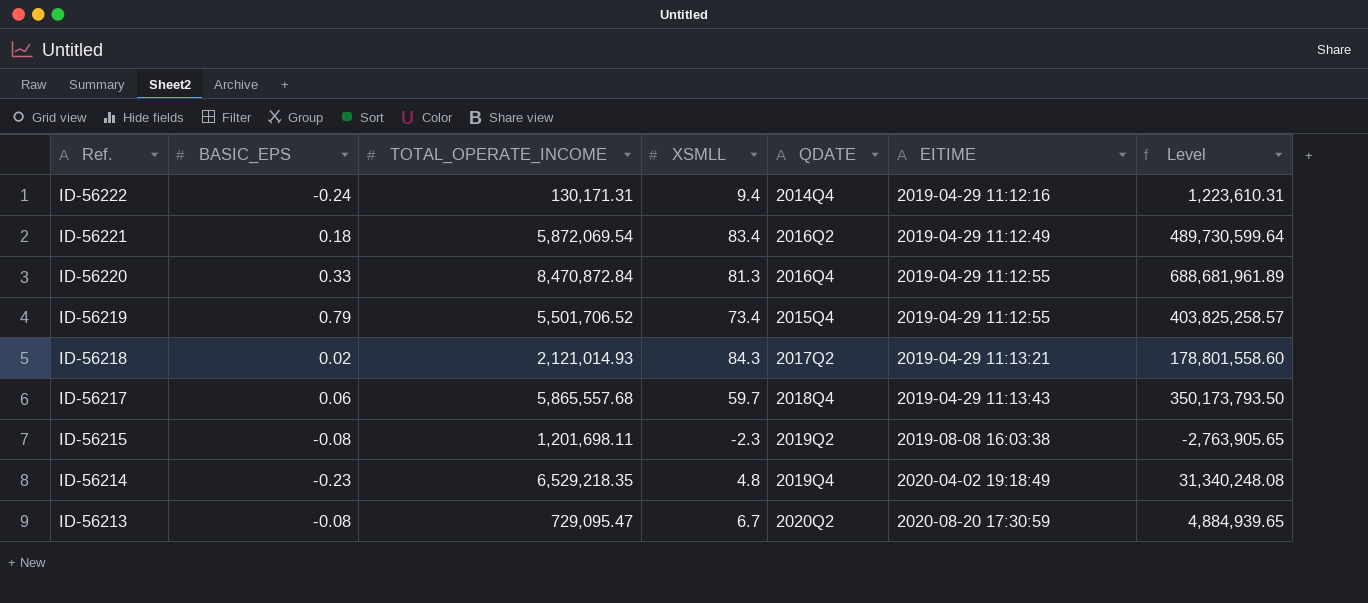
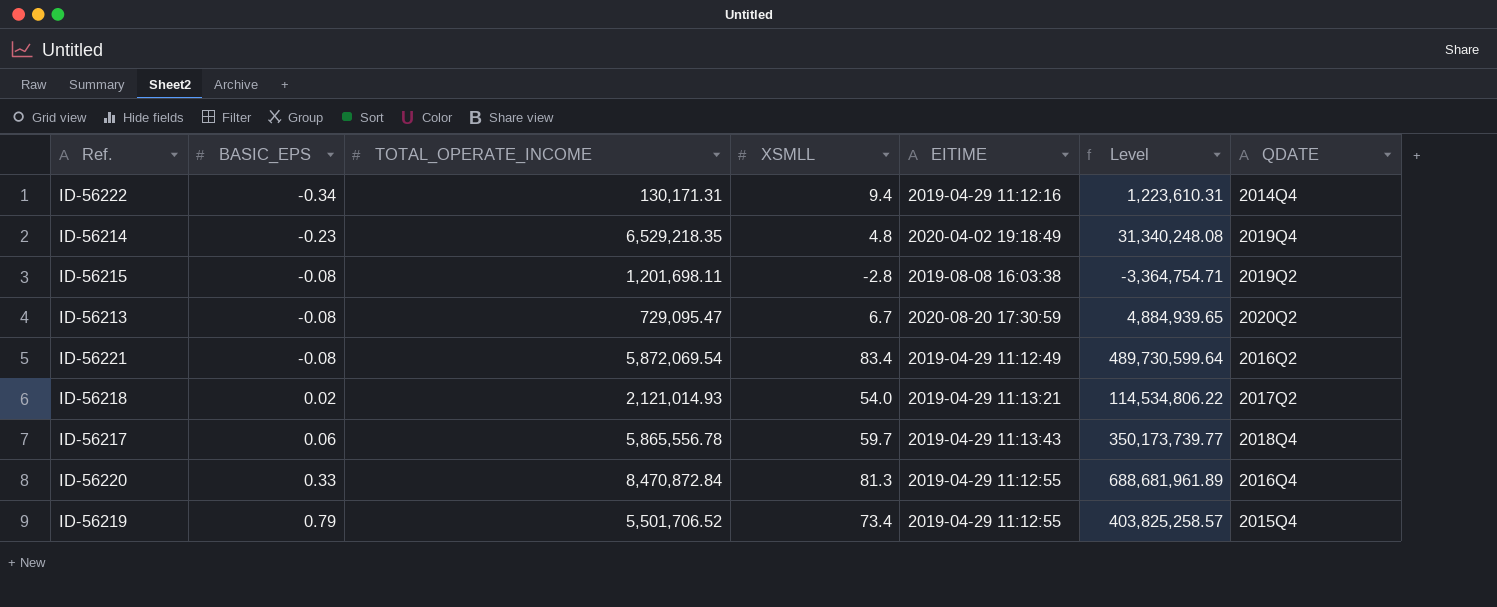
row order: Ref. descending -> BASIC_EPS ascending
column QDATE | position: 5 -> 7
ID-56222 | BASIC_EPS: -0.24 -> -0.34
ID-56215 | XSMLL: -2.3 -> -2.8
ID-56215 | Level: -2,763,905.65 -> -3,364,754.71
ID-56221 | BASIC_EPS: 0.18 -> -0.08
ID-56218 | XSMLL: 84.3 -> 54.0
ID-56218 | Level: 178,801,558.60 -> 114,534,806.22
ID-56217 | TOTAL_OPERATE_INCOME: 5,865,557.68 -> 5,865,556.78
ID-56217 | Level: 350,173,793.50 -> 350,173,739.77

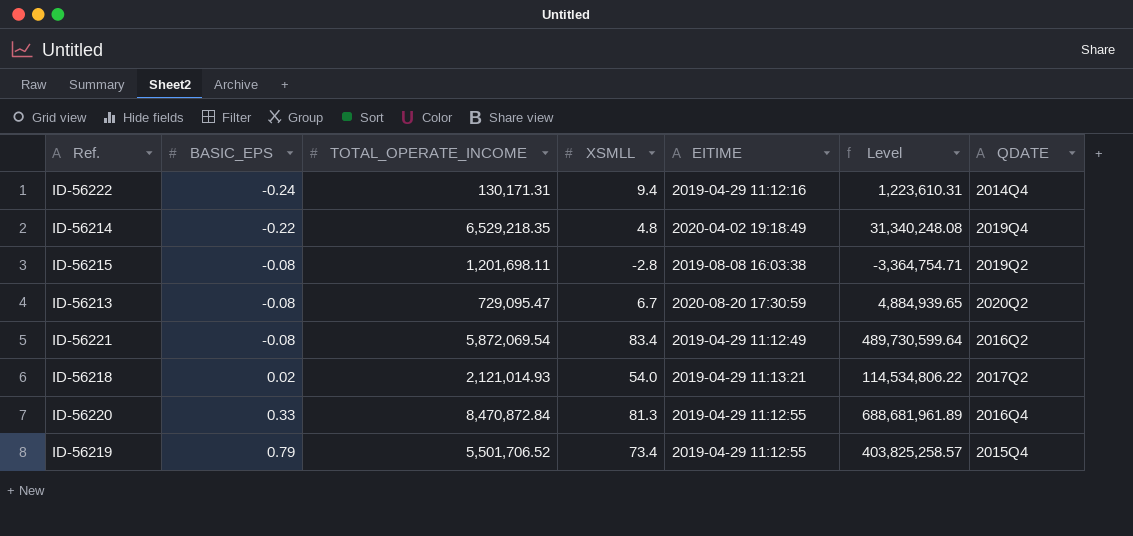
row ID-56217: 0.06 | 5,865,556.78 | 59.7 | 2019-04-29 11:13:43 | 350,173,739.77 | 2018Q4 -> none
ID-56222 | BASIC_EPS: -0.34 -> -0.24
ID-56214 | BASIC_EPS: -0.23 -> -0.22

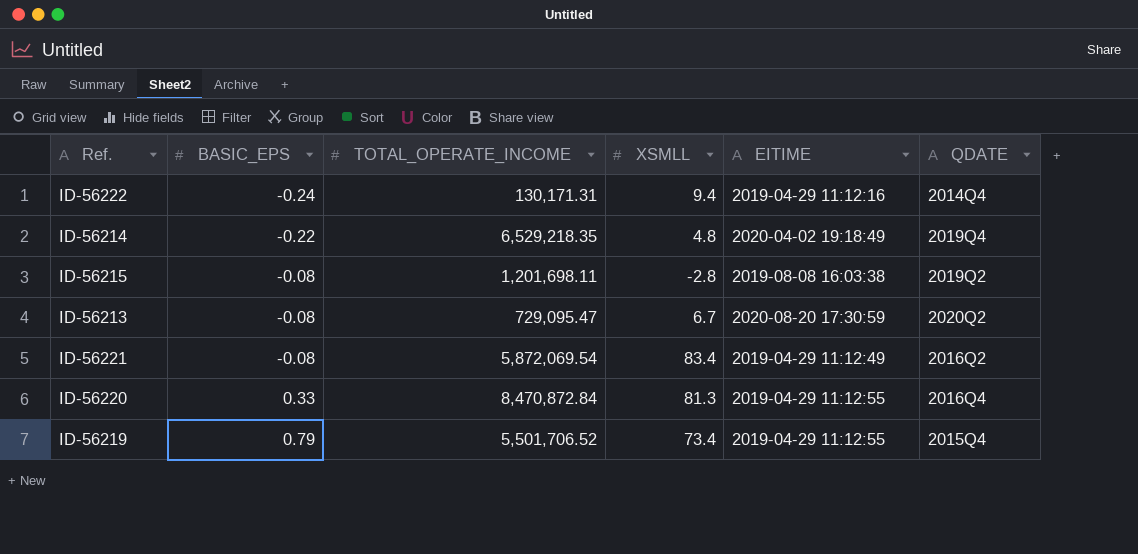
column Level | formula: [TOTAL_OPERATE_INCOME] * [XSMLL] -> none
row ID-56218: 0.02 | 2,121,014.93 | 54.0 | 2019-04-29 11:13:21 | 114,534,806.22 | 2017Q2 -> none

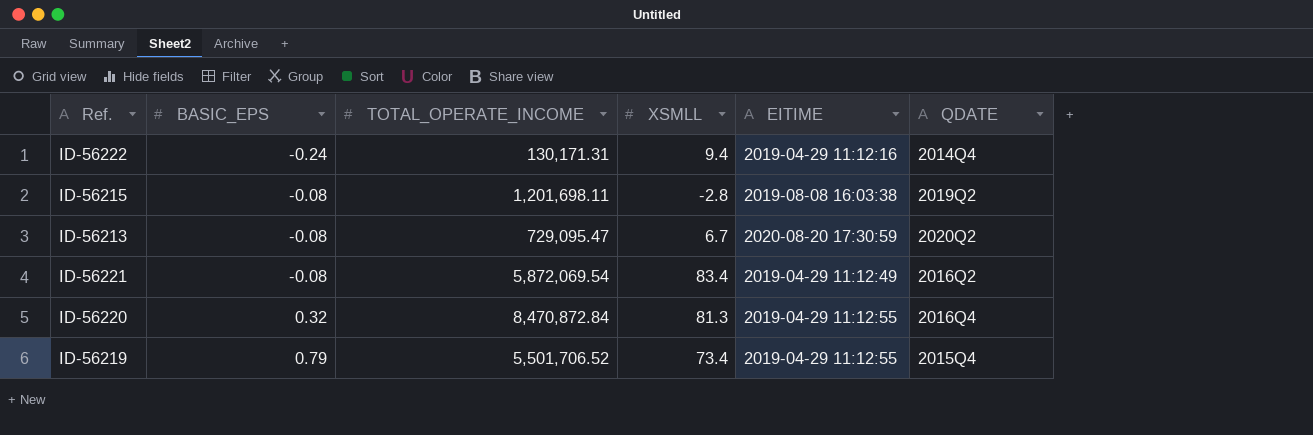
row ID-56214: -0.22 | 6,529,218.35 | 4.8 | 2020-04-02 19:18:49 | 2019Q4 -> none
ID-56220 | BASIC_EPS: 0.33 -> 0.32

